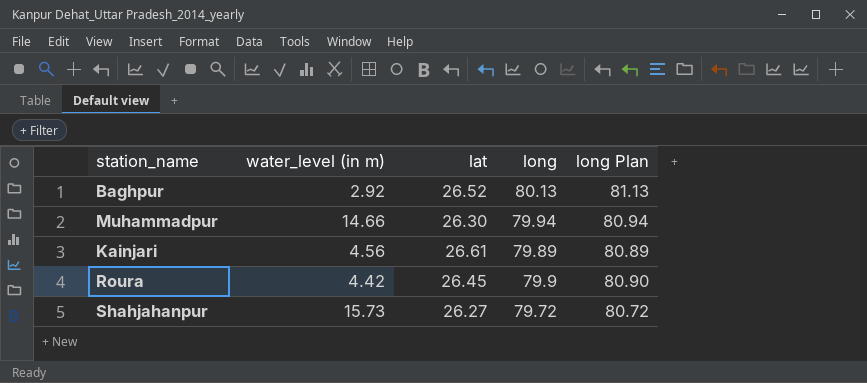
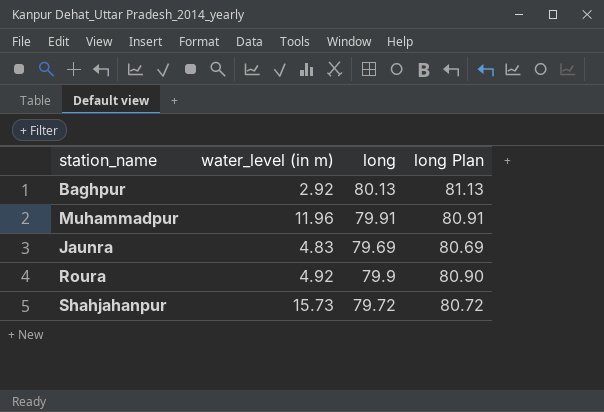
column lat | position: 3 -> none
row Kainjari: 4.56 | 26.61 | 79.89 | 80.89 -> none
Muhammadpur | water_level (in m): 14.66 -> 11.96
Muhammadpur | long: 79.94 -> 79.91
Muhammadpur | long Plan: 80.94 -> 80.91
row Jaunra: none -> 4.83 | 79.69 | 80.69
Roura | water_level (in m): 4.42 -> 4.92

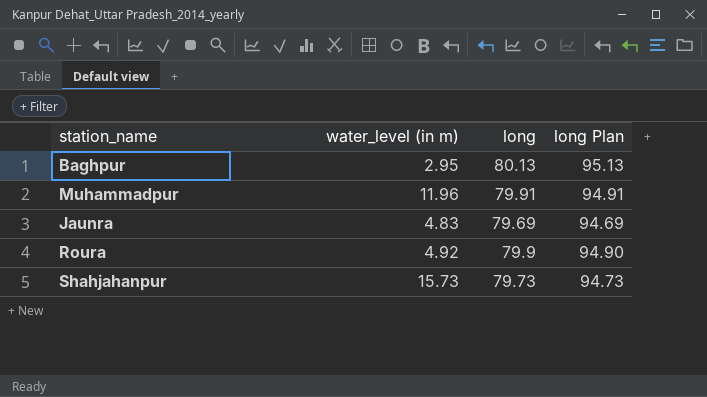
column long Plan | formula: [long] + 1 -> [long] + 15
Baghpur | water_level (in m): 2.92 -> 2.95
Shahjahanpur | long: 79.72 -> 79.73

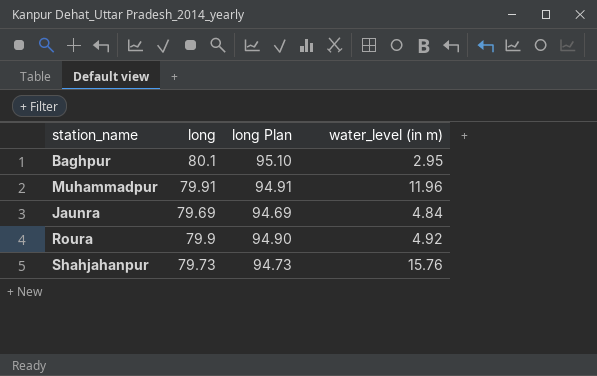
column water_level (in m) | position: 2 -> 4
Baghpur | long: 80.13 -> 80.1
Baghpur | long Plan: 95.13 -> 95.10
Jaunra | water_level (in m): 4.83 -> 4.84
Shahjahanpur | water_level (in m): 15.73 -> 15.76

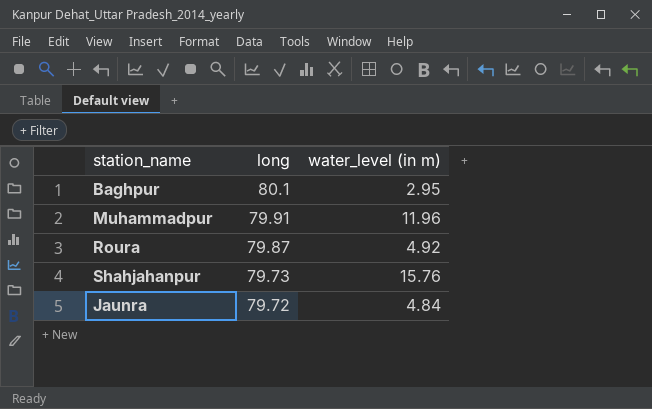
row order: none -> long descending
column long Plan | formula: [long] + 15 -> none
Roura | long: 79.9 -> 79.87
Jaunra | long: 79.69 -> 79.72

